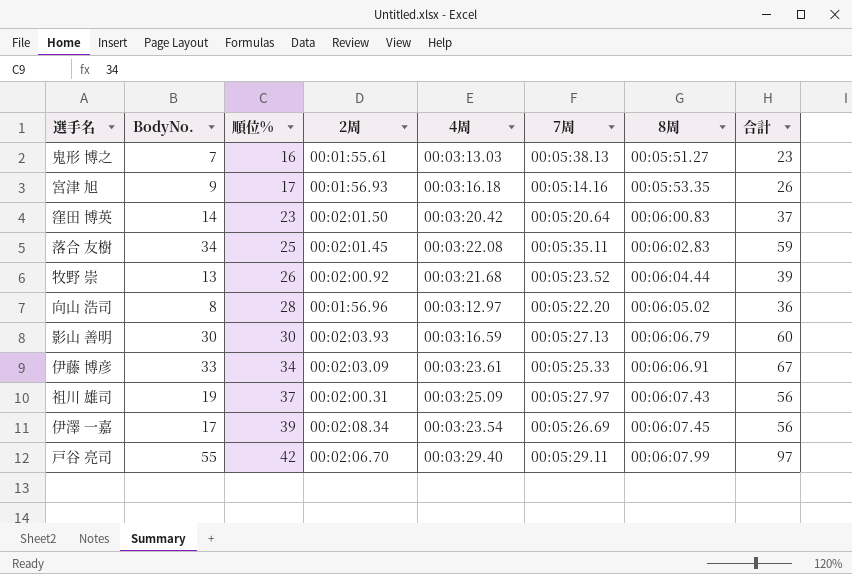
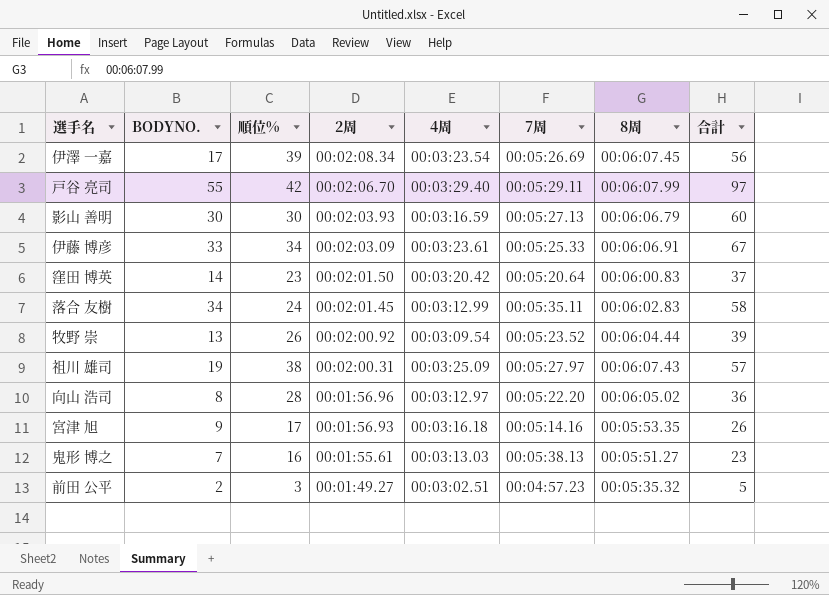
row order: 順位% ascending -> 2周 descending
column name: BodyNo. -> BODYNO.
落合 友樹 | 順位%: 25 -> 24
落合 友樹 | 4周: 00:03:22.08 -> 00:03:12.99
落合 友樹 | 合計: 59 -> 58
牧野 崇 | 4周: 00:03:21.68 -> 00:03:09.54
祖川 雄司 | 順位%: 37 -> 38
祖川 雄司 | 合計: 56 -> 57
row 前田 公平: none -> 2 | 3 | 00:01:49.27 | 00:03:02.51 | 00:04:57.23 | 00:05:35.32 | 5

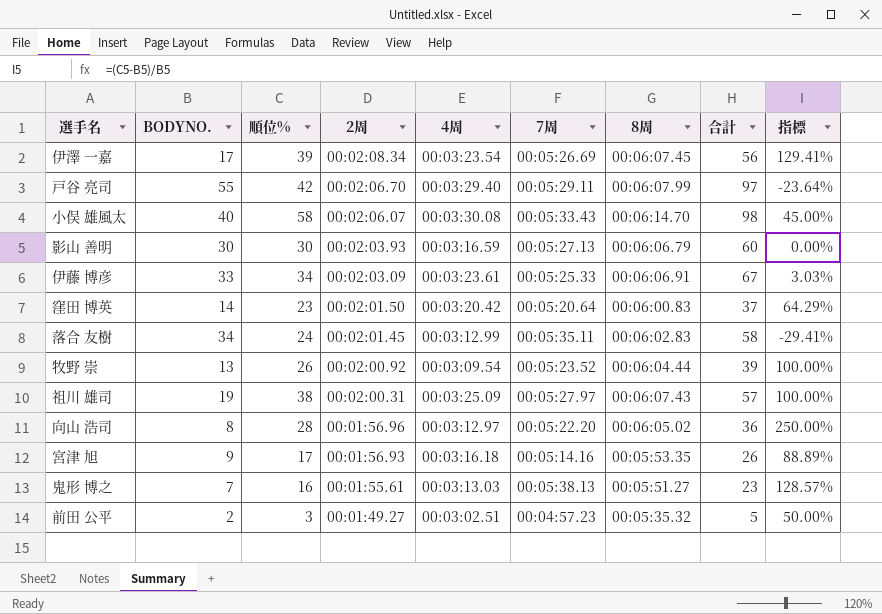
column 指標 | formula: none -> ([順位%] - [BODYNO.]) / [BODYNO.]
row 小俣 雄風太: none -> 40 | 58 | 00:02:06.07 | 00:03:30.08 | 00:05:33.43 | 00:06:14.70 | 98 | 45.00%

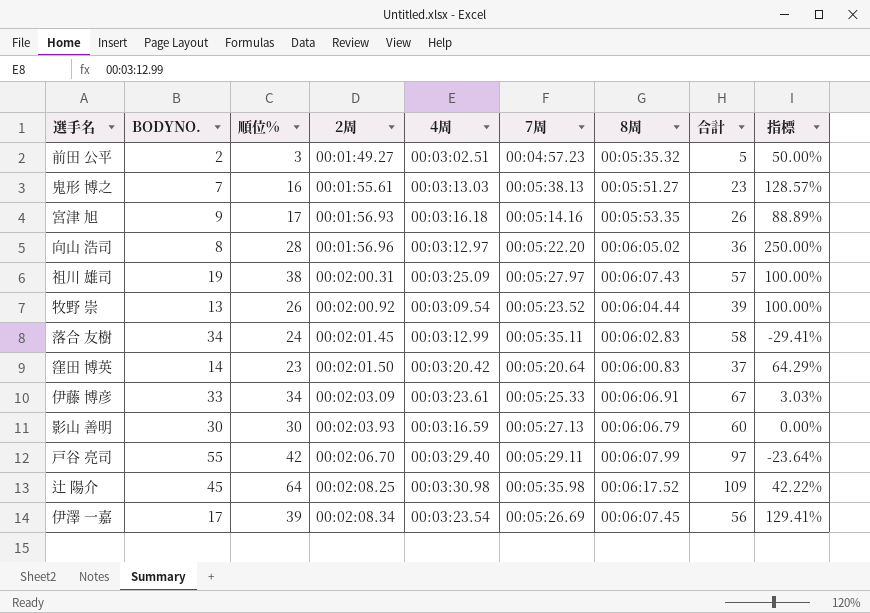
row order: 2周 descending -> 2周 ascending
row 小俣 雄風太: 40 | 58 | 00:02:06.07 | 00:03:30.08 | 00:05:33.43 | 00:06:14.70 | 98 | 45.00% -> none
row 辻 陽介: none -> 45 | 64 | 00:02:08.25 | 00:03:30.98 | 00:05:35.98 | 00:06:17.52 | 109 | 42.22%

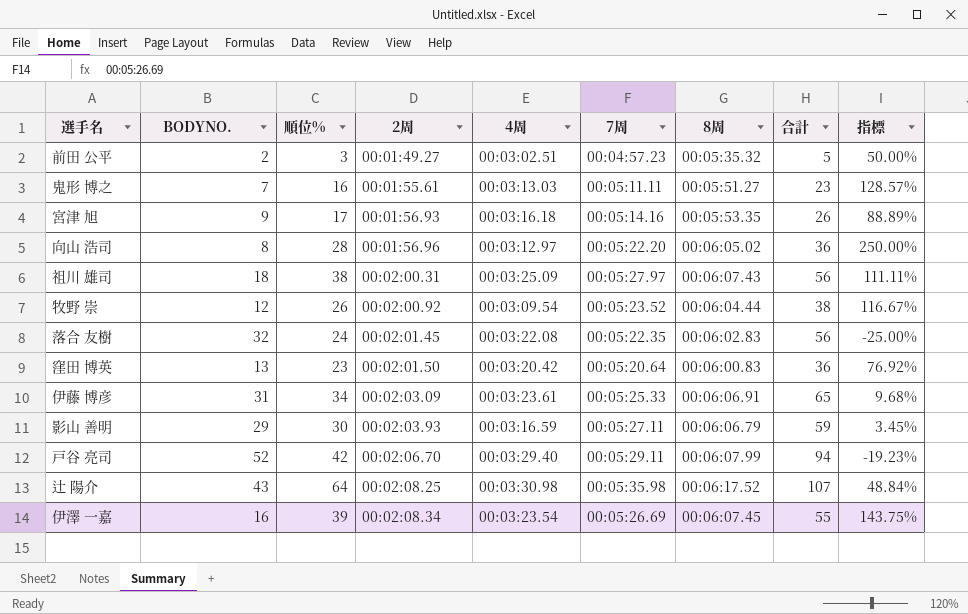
鬼形 博之 | 7周: 00:05:38.13 -> 00:05:11.11
祖川 雄司 | BODYNO.: 19 -> 18
祖川 雄司 | 合計: 57 -> 56
祖川 雄司 | 指標: 100.00% -> 111.11%
牧野 崇 | BODYNO.: 13 -> 12
牧野 崇 | 合計: 39 -> 38
牧野 崇 | 指標: 100.00% -> 116.67%
落合 友樹 | BODYNO.: 34 -> 32
落合 友樹 | 4周: 00:03:12.99 -> 00:03:22.08
落合 友樹 | 7周: 00:05:35.11 -> 00:05:22.35
落合 友樹 | 合計: 58 -> 56
落合 友樹 | 指標: -29.41% -> -25.00%
窪田 博英 | BODYNO.: 14 -> 13
窪田 博英 | 合計: 37 -> 36
窪田 博英 | 指標: 64.29% -> 76.92%
伊藤 博彦 | BODYNO.: 33 -> 31
伊藤 博彦 | 合計: 67 -> 65
伊藤 博彦 | 指標: 3.03% -> 9.68%
影山 善明 | BODYNO.: 30 -> 29
影山 善明 | 7周: 00:05:27.13 -> 00:05:27.11
影山 善明 | 合計: 60 -> 59
影山 善明 | 指標: 0.00% -> 3.45%
戸谷 亮司 | BODYNO.: 55 -> 52
戸谷 亮司 | 合計: 97 -> 94
戸谷 亮司 | 指標: -23.64% -> -19.23%
辻 陽介 | BODYNO.: 45 -> 43
辻 陽介 | 合計: 109 -> 107
辻 陽介 | 指標: 42.22% -> 48.84%
伊澤 一嘉 | BODYNO.: 17 -> 16
伊澤 一嘉 | 合計: 56 -> 55
伊澤 一嘉 | 指標: 129.41% -> 143.75%

